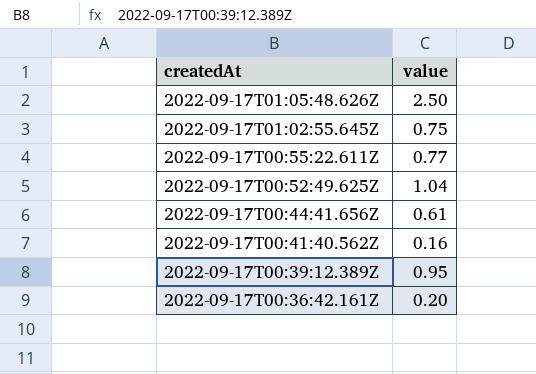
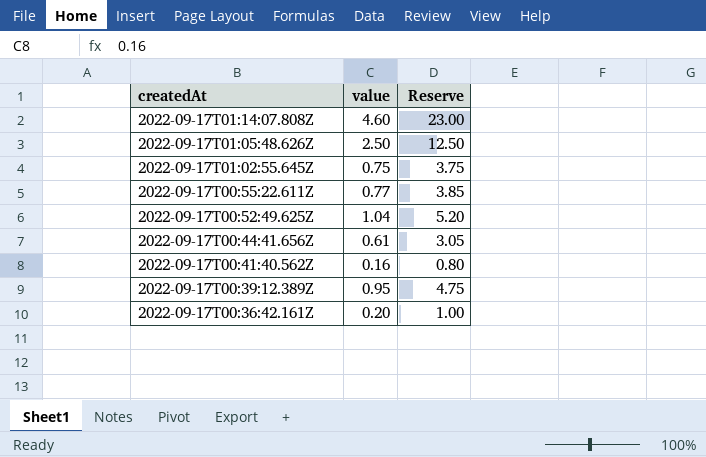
column Reserve | formula: none -> [value] * 5
row 2022-09-17T01:14:07.808Z: none -> 4.60 | 23.00

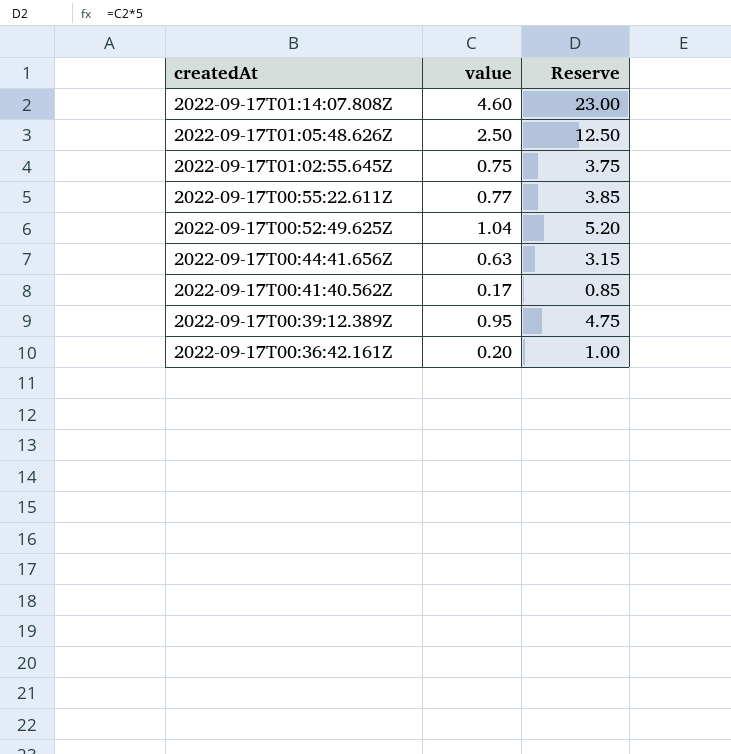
2022-09-17T00:44:41.656Z | value: 0.61 -> 0.63
2022-09-17T00:44:41.656Z | Reserve: 3.05 -> 3.15
2022-09-17T00:41:40.562Z | value: 0.16 -> 0.17
2022-09-17T00:41:40.562Z | Reserve: 0.80 -> 0.85

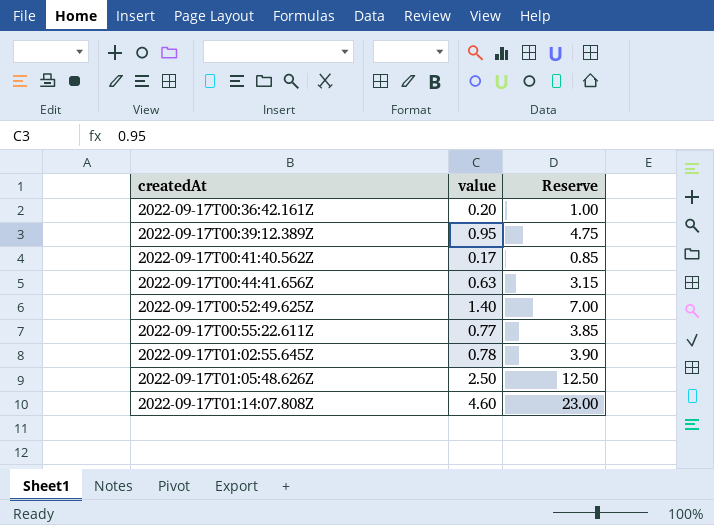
row order: createdAt descending -> createdAt ascending
2022-09-17T00:52:49.625Z | value: 1.04 -> 1.40
2022-09-17T00:52:49.625Z | Reserve: 5.20 -> 7.00
2022-09-17T01:02:55.645Z | value: 0.75 -> 0.78
2022-09-17T01:02:55.645Z | Reserve: 3.75 -> 3.90

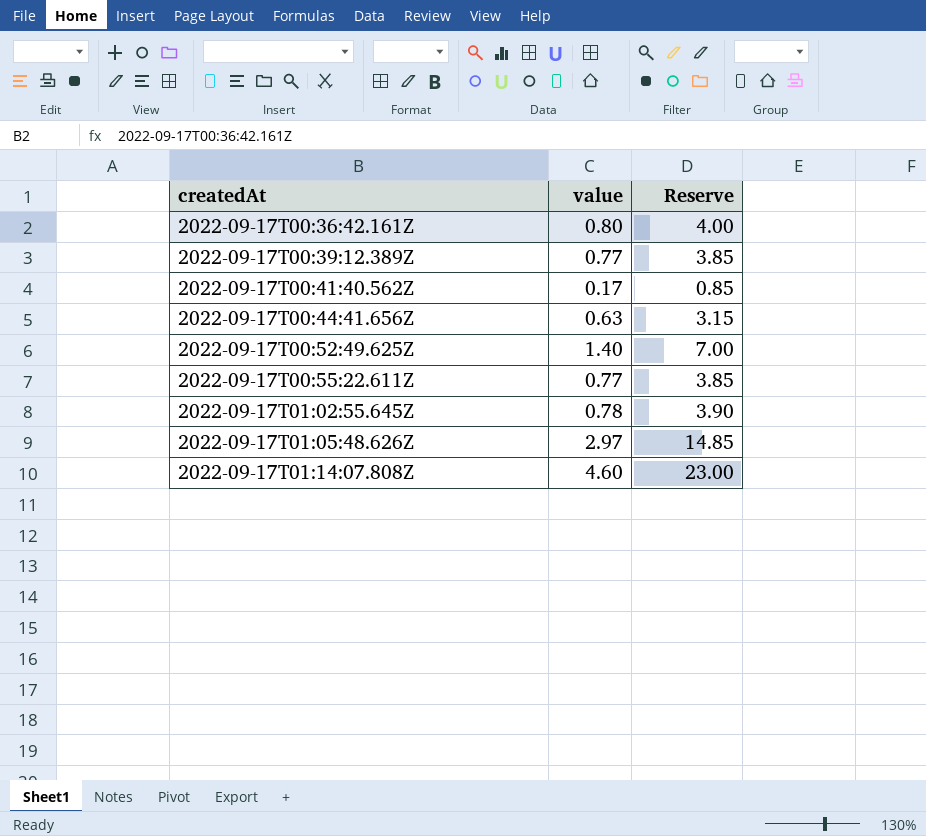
2022-09-17T00:36:42.161Z | value: 0.20 -> 0.80
2022-09-17T00:36:42.161Z | Reserve: 1.00 -> 4.00
2022-09-17T00:39:12.389Z | value: 0.95 -> 0.77
2022-09-17T00:39:12.389Z | Reserve: 4.75 -> 3.85
2022-09-17T01:05:48.626Z | value: 2.50 -> 2.97
2022-09-17T01:05:48.626Z | Reserve: 12.50 -> 14.85

